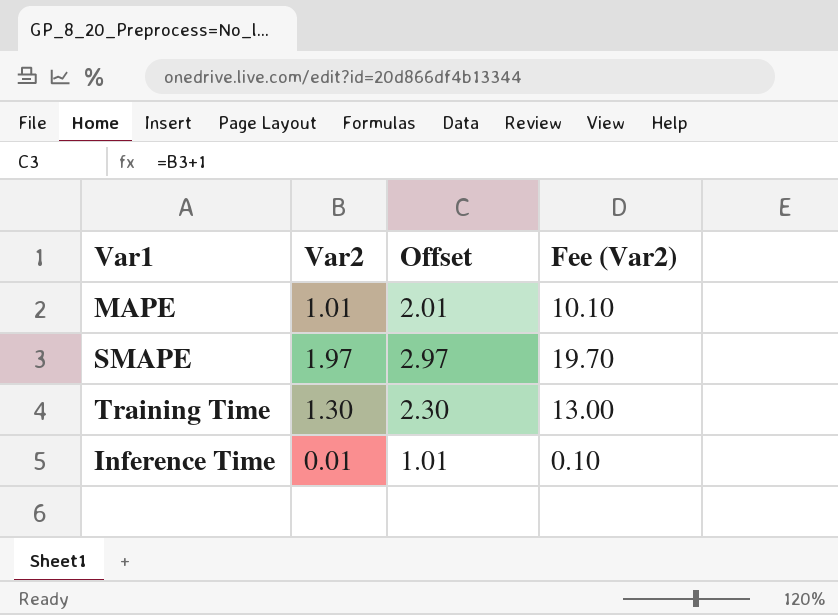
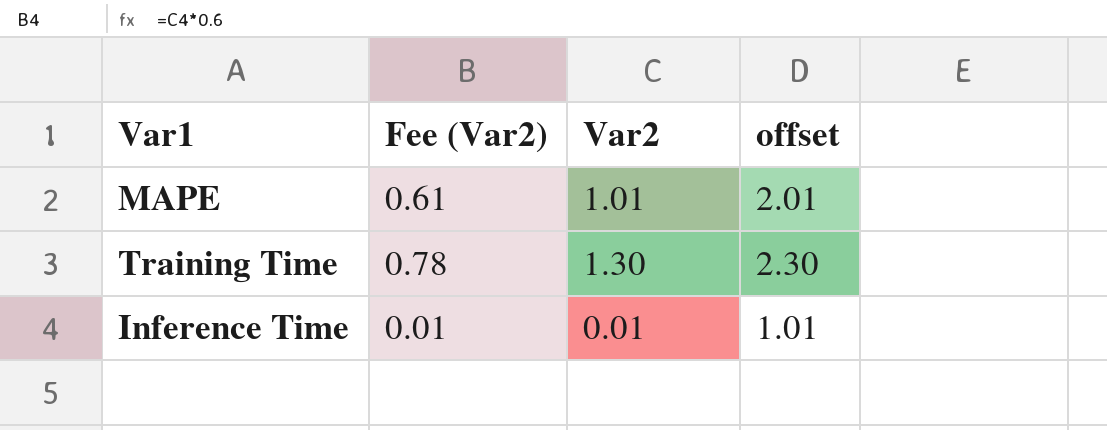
column Fee (Var2) | formula: [Var2] * 10 -> [Var2] * 0.6
column Fee (Var2) | position: 4 -> 2
column name: Offset -> offset
row SMAPE: 1.97 | 2.97 | 19.70 -> none

